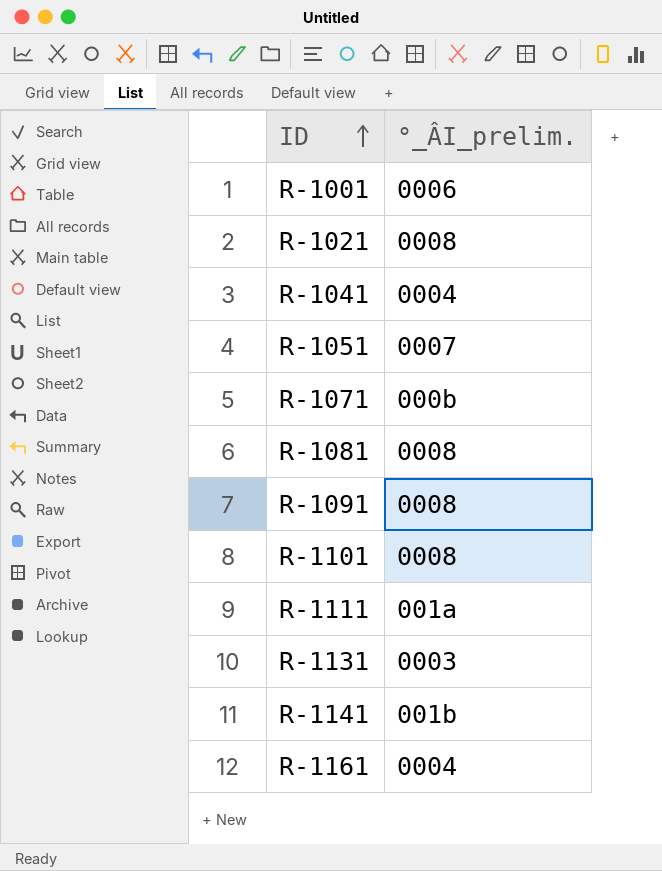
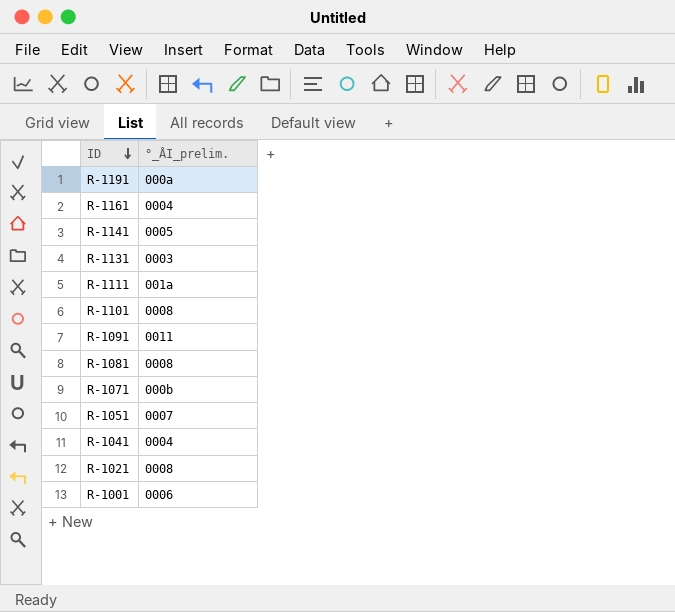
row order: ID ascending -> ID descending
row R-1191: none -> 000a
R-1141 | °_ÂI_prelim.: 001b -> 0005
R-1091 | °_ÂI_prelim.: 0008 -> 0011

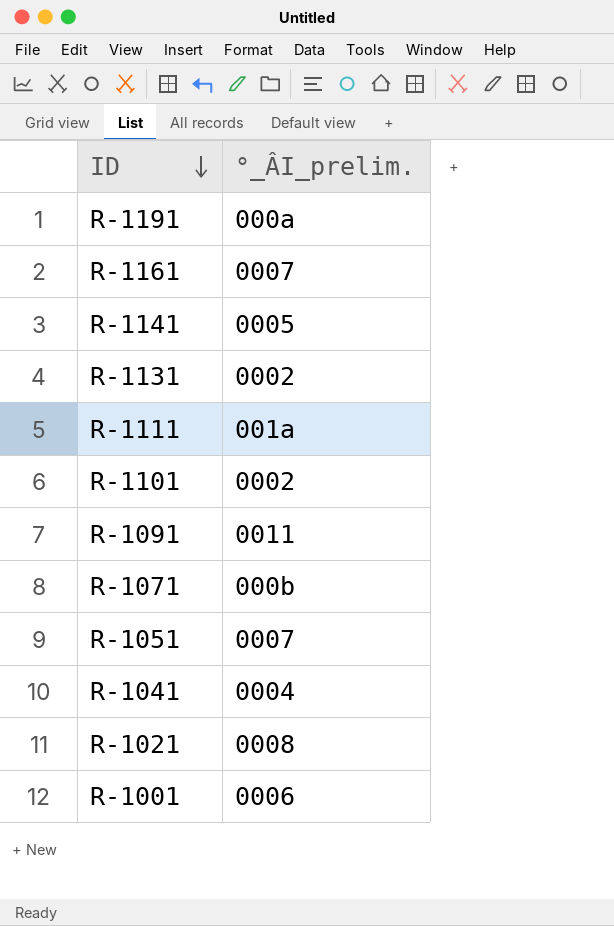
row R-1081: 0008 -> none
R-1161 | °_ÂI_prelim.: 0004 -> 0007
R-1131 | °_ÂI_prelim.: 0003 -> 0002
R-1101 | °_ÂI_prelim.: 0008 -> 0002

